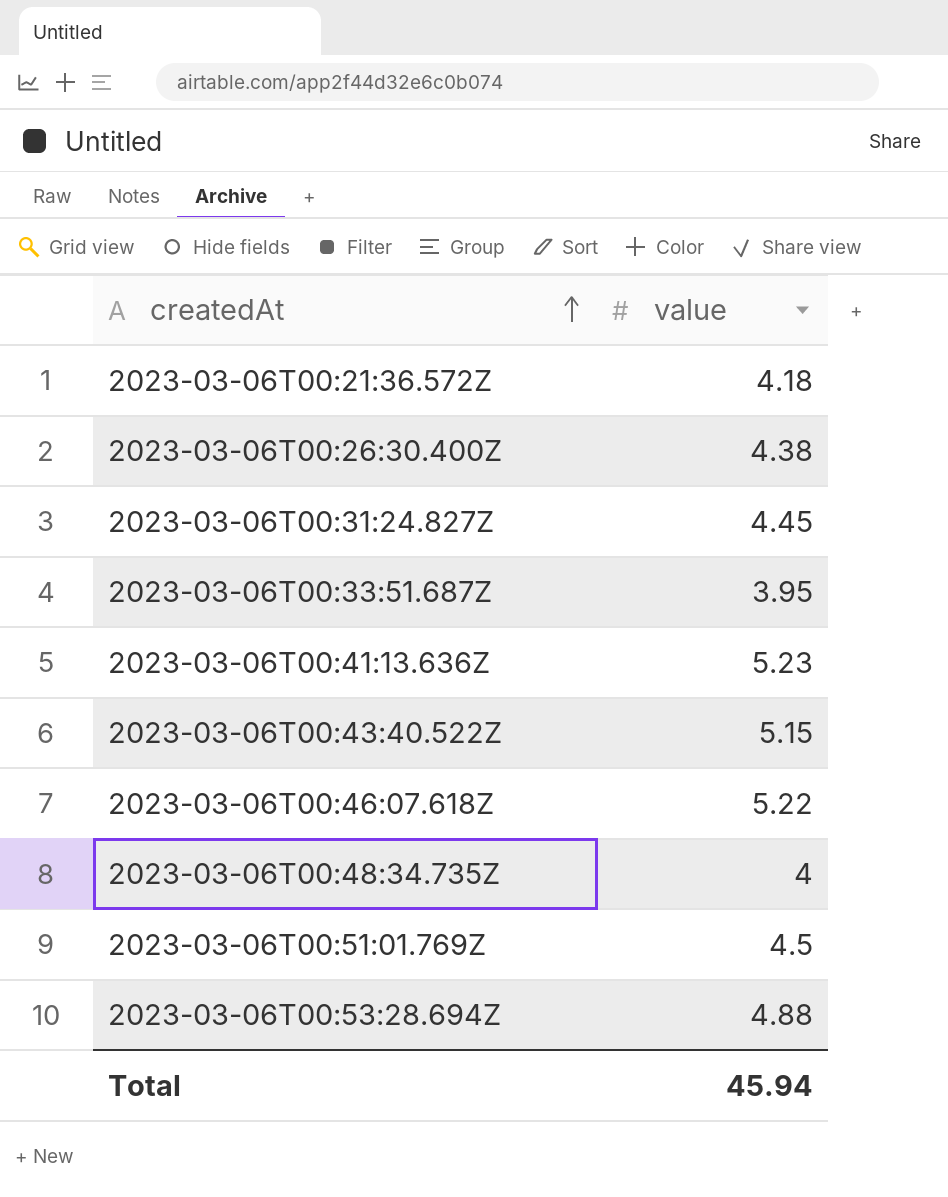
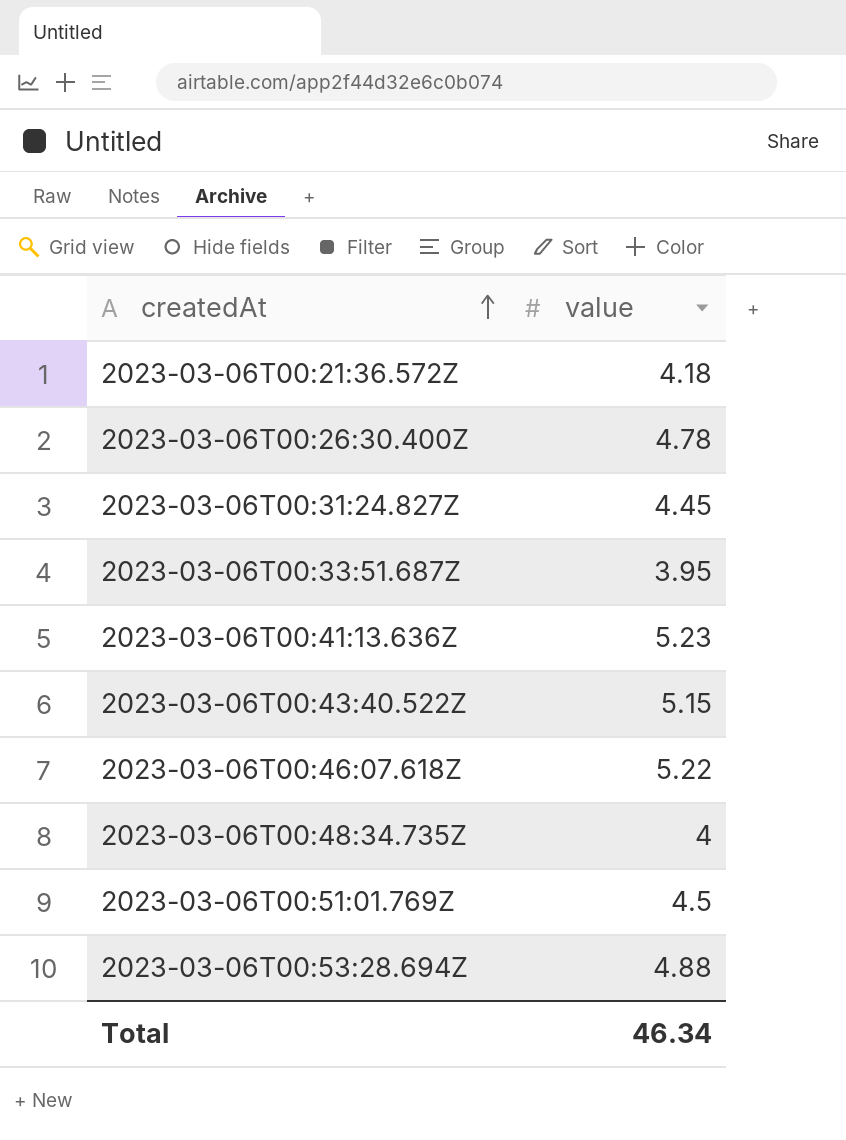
2023-03-06T00:26:30.400Z | value: 4.38 -> 4.78
Total | value: 45.94 -> 46.34

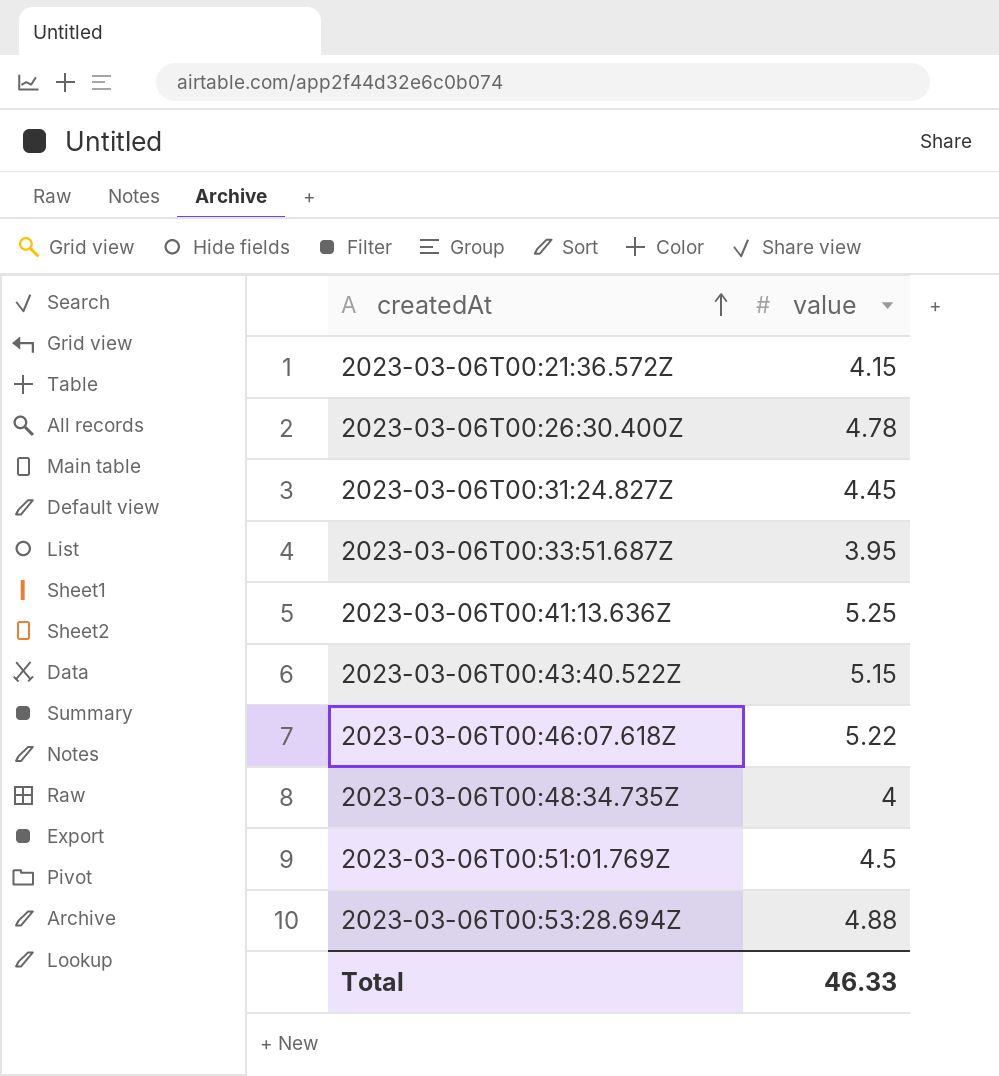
2023-03-06T00:21:36.572Z | value: 4.18 -> 4.15
2023-03-06T00:41:13.636Z | value: 5.23 -> 5.25
Total | value: 46.34 -> 46.33

